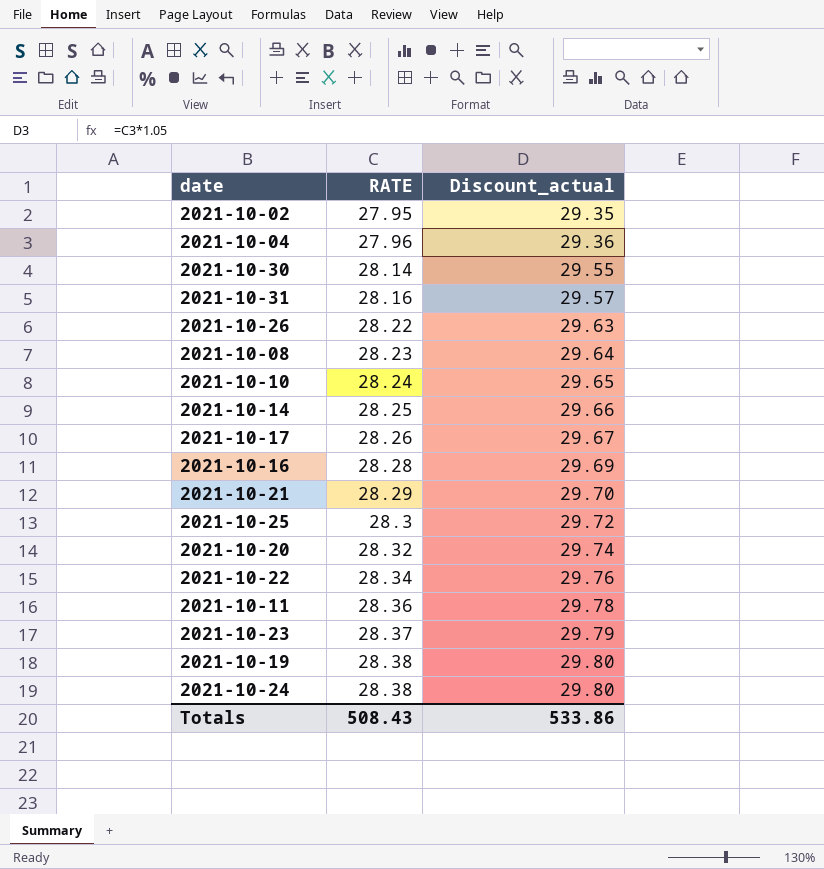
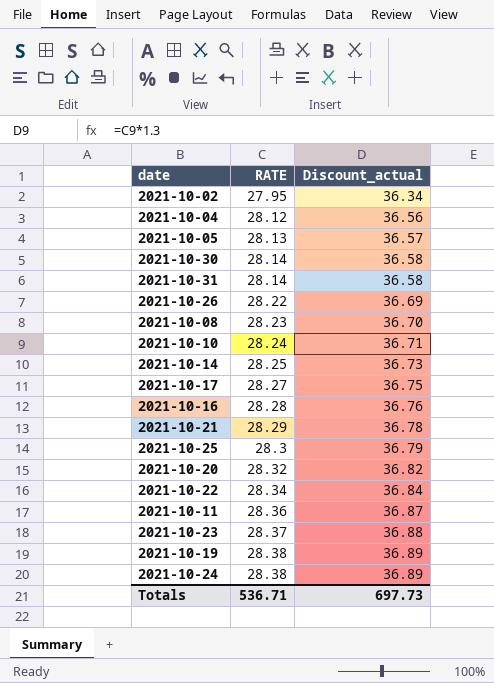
column Discount_actual | formula: [RATE] * 1.05 -> [RATE] * 1.3
2021-10-04 | RATE: 27.96 -> 28.12
row 2021-10-05: none -> 28.13 | 36.57
2021-10-31 | RATE: 28.16 -> 28.14
2021-10-17 | RATE: 28.26 -> 28.27
Totals | RATE: 508.43 -> 536.71
Totals | Discount_actual: 533.86 -> 697.73

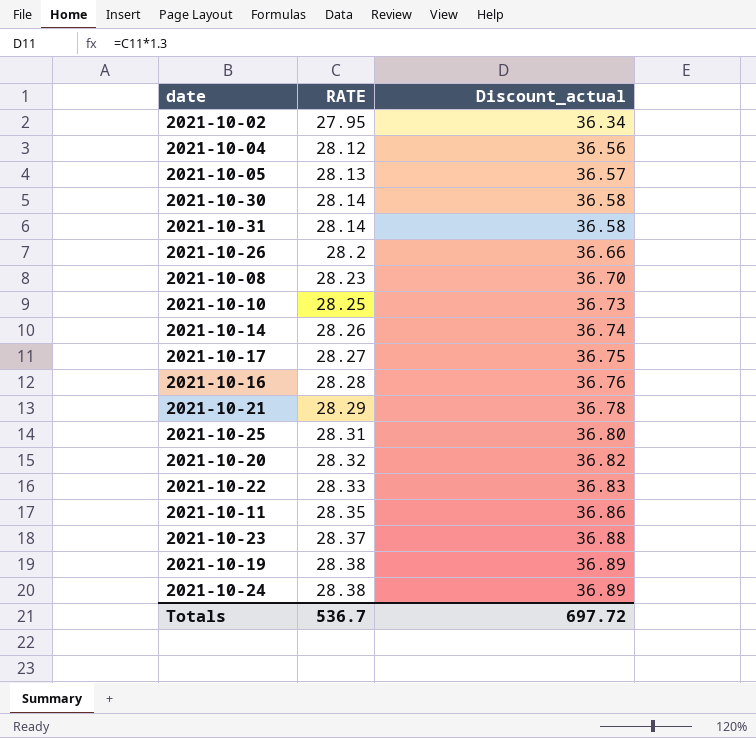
2021-10-26 | RATE: 28.22 -> 28.2
2021-10-26 | Discount_actual: 36.69 -> 36.66
2021-10-10 | RATE: 28.24 -> 28.25
2021-10-10 | Discount_actual: 36.71 -> 36.73
2021-10-14 | RATE: 28.25 -> 28.26
2021-10-14 | Discount_actual: 36.73 -> 36.74
2021-10-25 | RATE: 28.3 -> 28.31
2021-10-25 | Discount_actual: 36.79 -> 36.80
2021-10-22 | RATE: 28.34 -> 28.33
2021-10-22 | Discount_actual: 36.84 -> 36.83
2021-10-11 | RATE: 28.36 -> 28.35
2021-10-11 | Discount_actual: 36.87 -> 36.86
Totals | RATE: 536.71 -> 536.7
Totals | Discount_actual: 697.73 -> 697.72

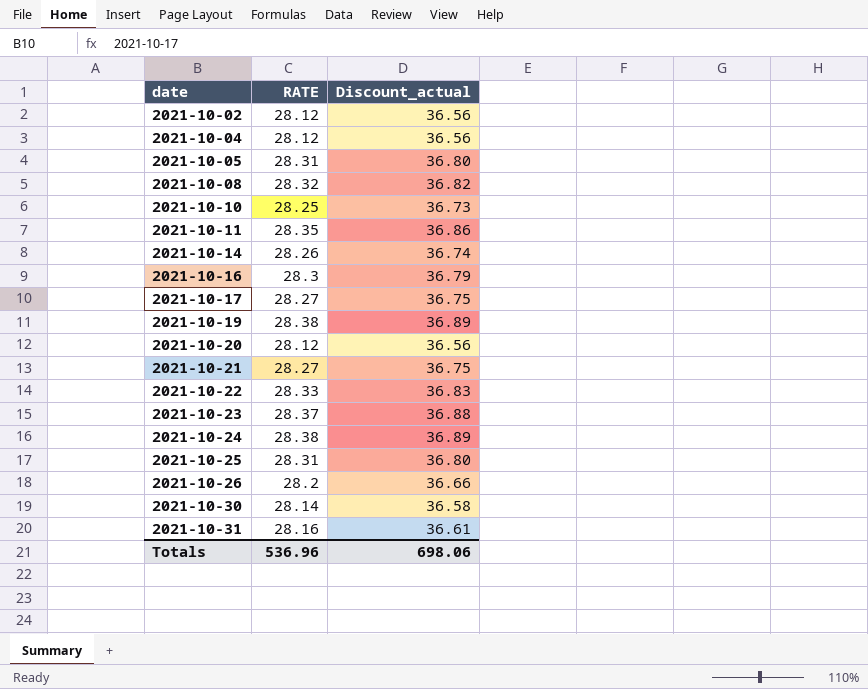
row order: RATE ascending -> date ascending
2021-10-02 | RATE: 27.95 -> 28.12
2021-10-02 | Discount_actual: 36.34 -> 36.56
2021-10-05 | RATE: 28.13 -> 28.31
2021-10-05 | Discount_actual: 36.57 -> 36.80
2021-10-08 | RATE: 28.23 -> 28.32
2021-10-08 | Discount_actual: 36.70 -> 36.82
2021-10-16 | RATE: 28.28 -> 28.3
2021-10-16 | Discount_actual: 36.76 -> 36.79
2021-10-20 | RATE: 28.32 -> 28.12
2021-10-20 | Discount_actual: 36.82 -> 36.56
2021-10-21 | RATE: 28.29 -> 28.27
2021-10-21 | Discount_actual: 36.78 -> 36.75
2021-10-31 | RATE: 28.14 -> 28.16
2021-10-31 | Discount_actual: 36.58 -> 36.61
Totals | RATE: 536.7 -> 536.96
Totals | Discount_actual: 697.72 -> 698.06

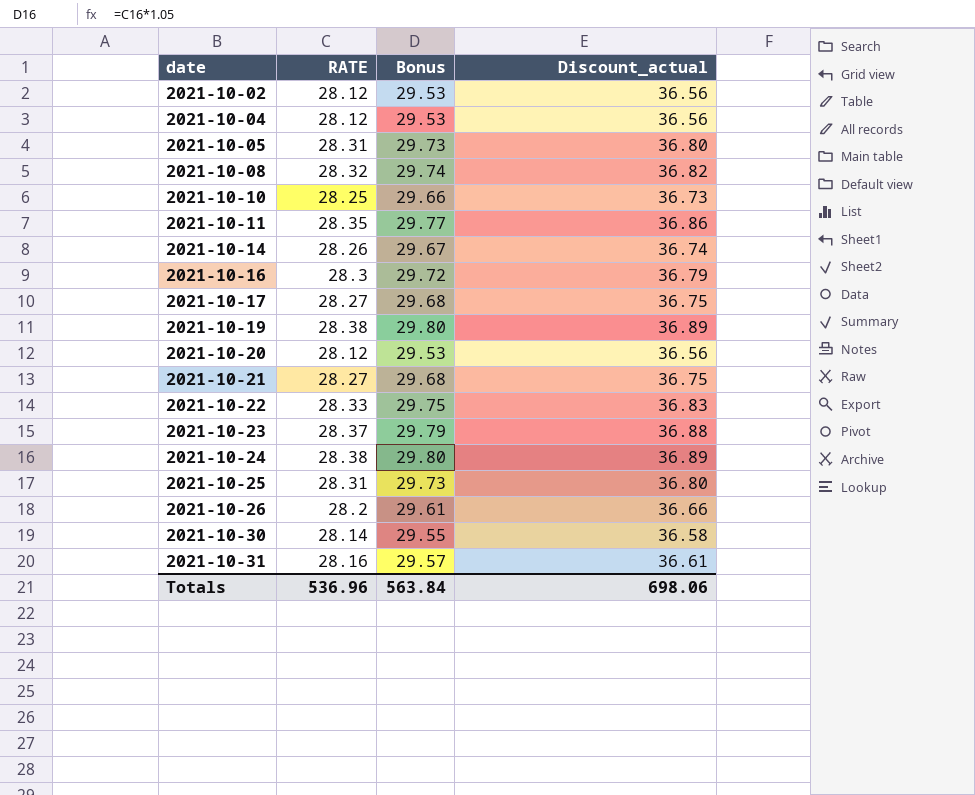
column Bonus | formula: none -> [RATE] * 1.05

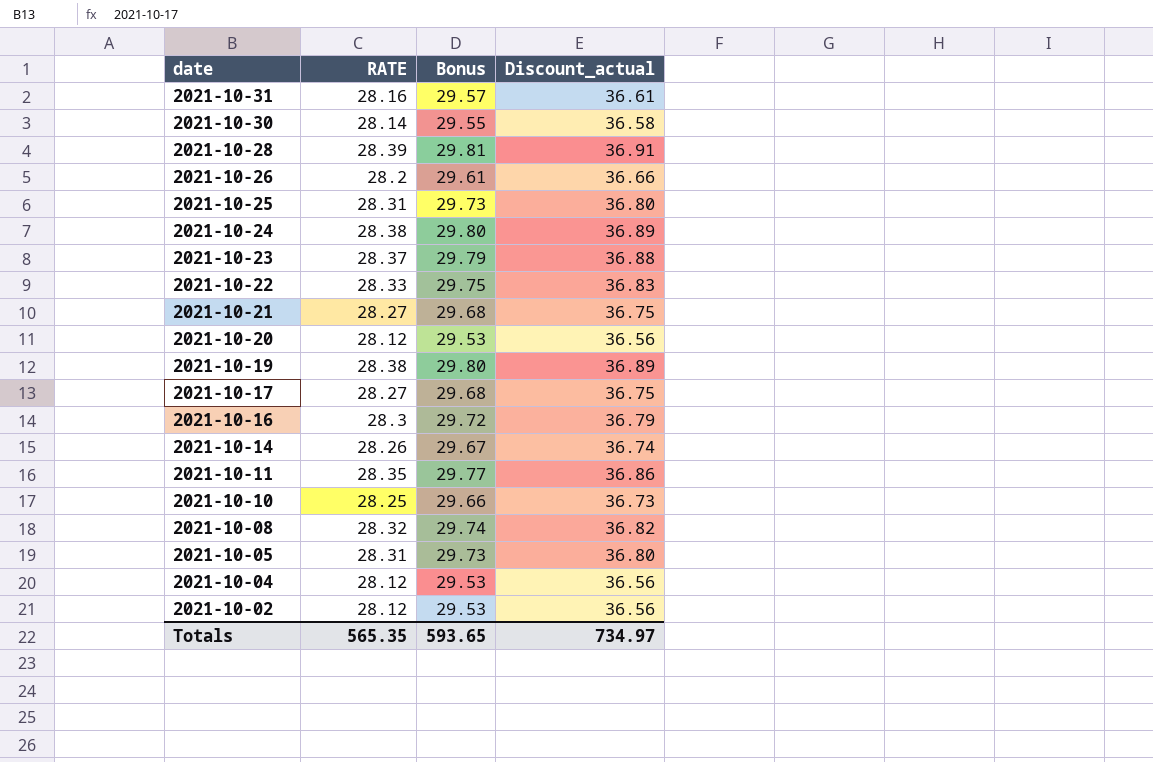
row order: date ascending -> date descending
row 2021-10-28: none -> 28.39 | 29.81 | 36.91
Totals | RATE: 536.96 -> 565.35
Totals | Bonus: 563.84 -> 593.65
Totals | Discount_actual: 698.06 -> 734.97

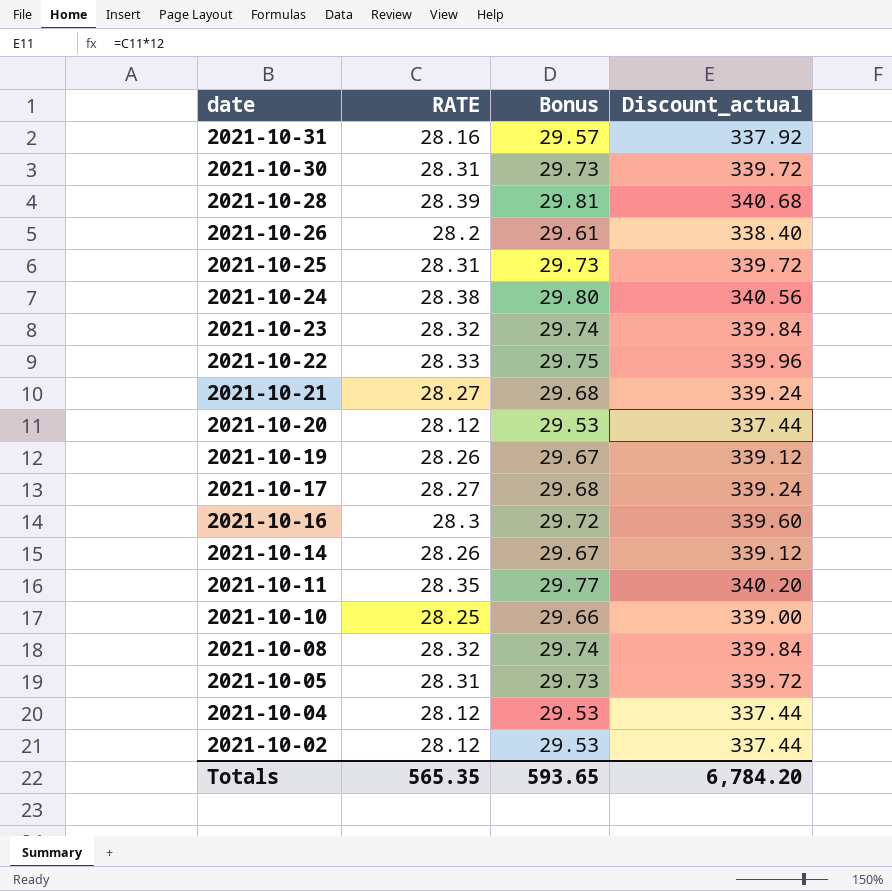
column Discount_actual | formula: [RATE] * 1.3 -> [RATE] * 12
2021-10-30 | RATE: 28.14 -> 28.31
2021-10-30 | Bonus: 29.55 -> 29.73
2021-10-23 | RATE: 28.37 -> 28.32
2021-10-23 | Bonus: 29.79 -> 29.74
2021-10-19 | RATE: 28.38 -> 28.26
2021-10-19 | Bonus: 29.80 -> 29.67
Totals | Discount_actual: 734.97 -> 6,784.20

